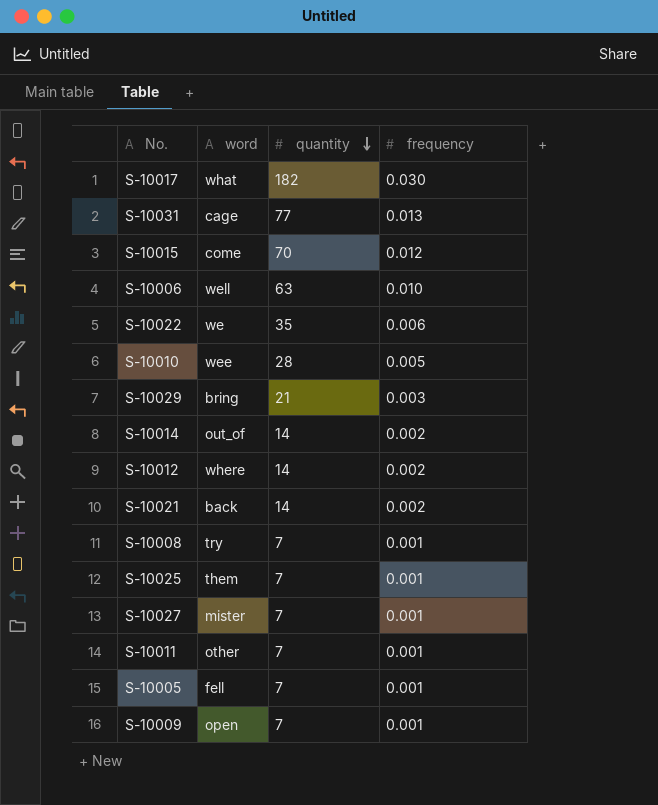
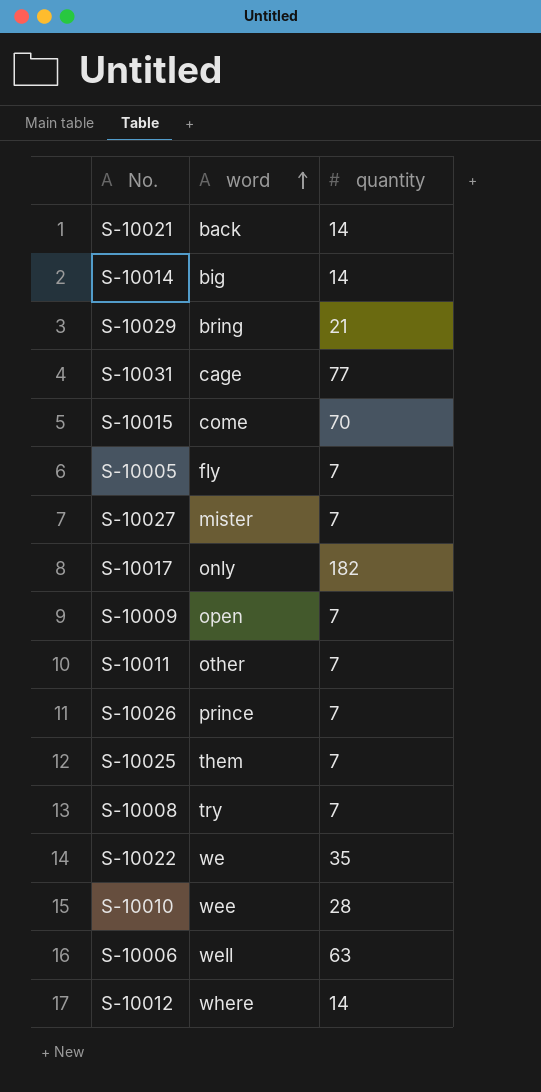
row order: quantity descending -> word ascending
column frequency | position: 4 -> none
S-10014 | word: out_of -> big
S-10005 | word: fell -> fly
S-10017 | word: what -> only
row S-10026: none -> prince | 7

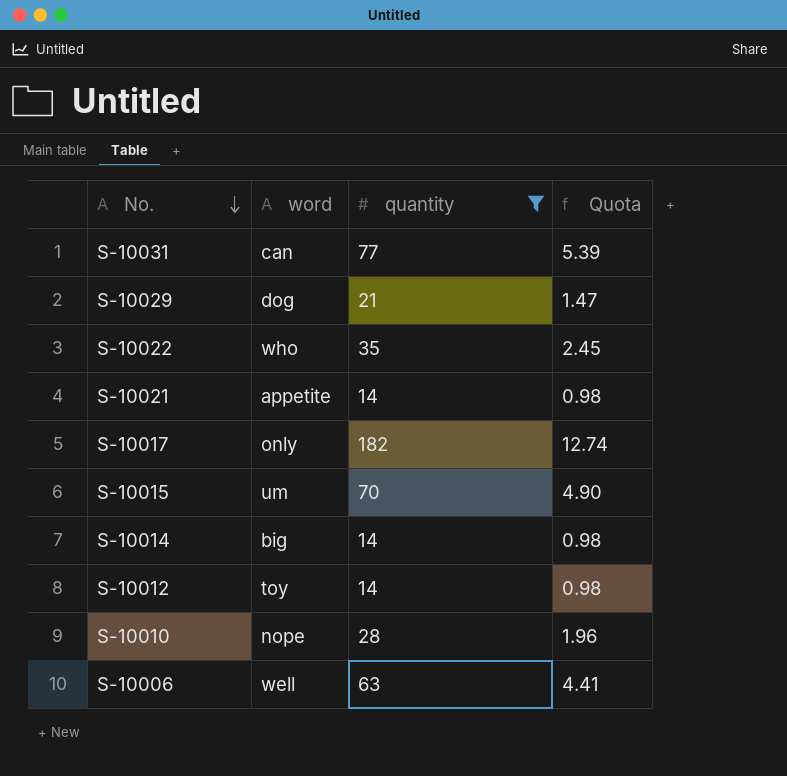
filter: none -> quantity != 7
row order: word ascending -> No. descending
column Quota | formula: none -> [quantity] * 0.07
S-10031 | word: cage -> can
S-10029 | word: bring -> dog
S-10022 | word: we -> who
S-10021 | word: back -> appetite
S-10015 | word: come -> um
S-10012 | word: where -> toy
S-10010 | word: wee -> nope

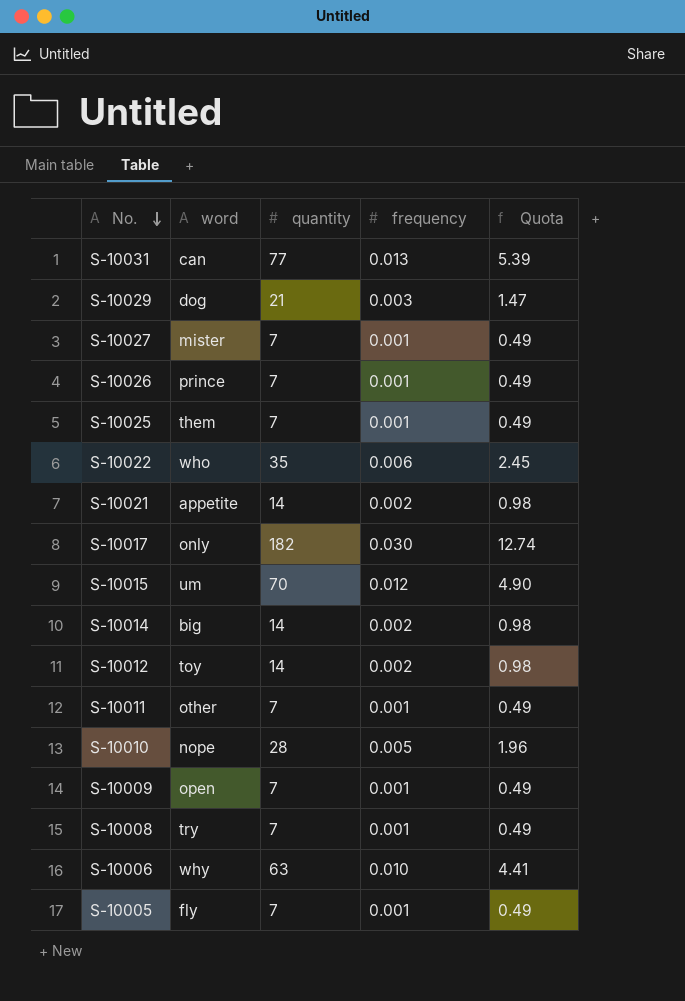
filter: quantity != 7 -> none
column frequency | position: none -> 4
S-10006 | word: well -> why

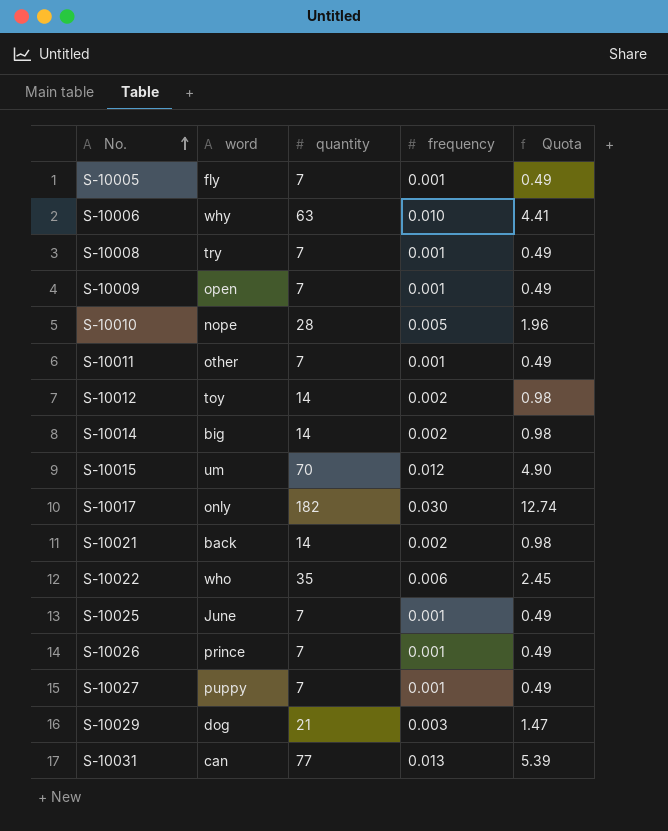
row order: No. descending -> No. ascending
S-10021 | word: appetite -> back
S-10025 | word: them -> June
S-10027 | word: mister -> puppy

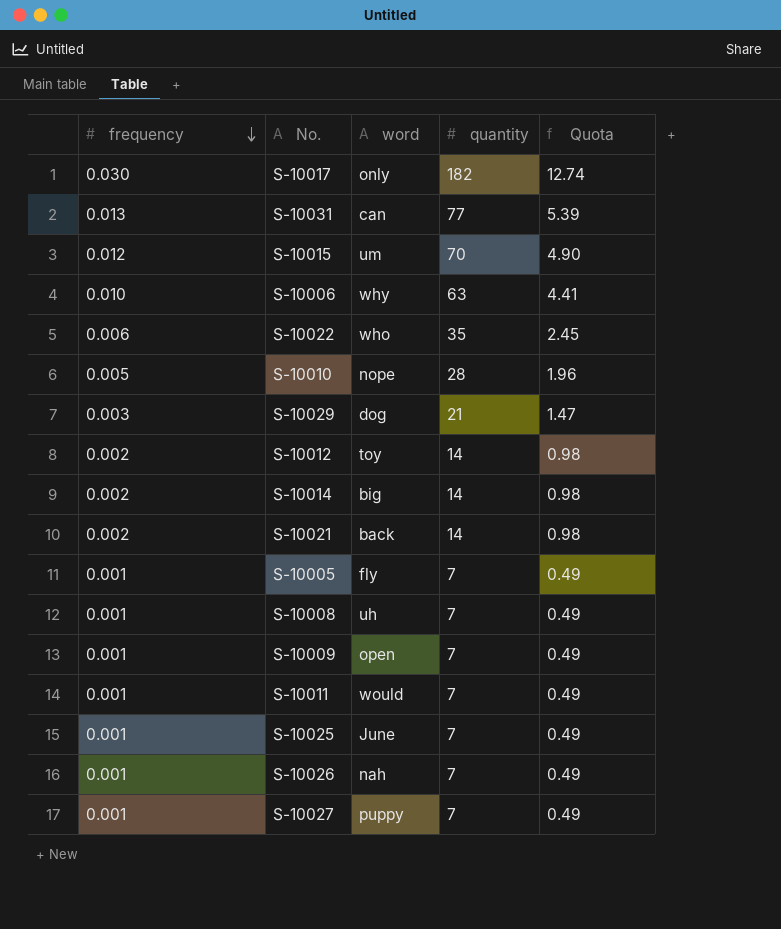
row order: No. ascending -> frequency descending
column frequency | position: 4 -> 1
S-10008 | word: try -> uh
S-10011 | word: other -> would
S-10026 | word: prince -> nah

